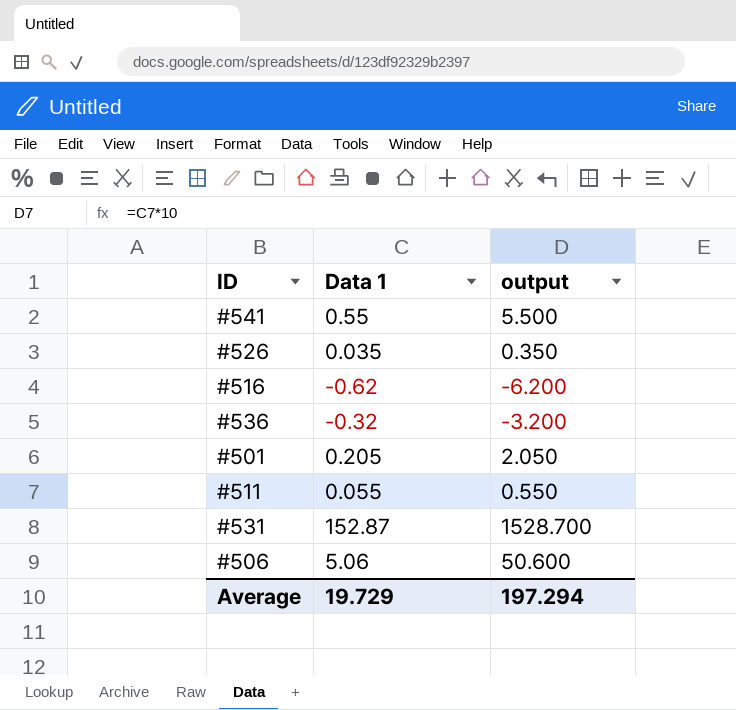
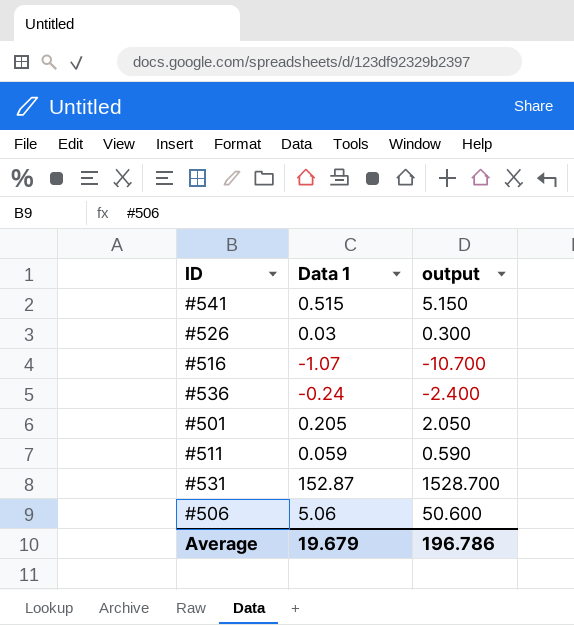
#541 | Data 1: 0.55 -> 0.515
#541 | output: 5.500 -> 5.150
#526 | Data 1: 0.035 -> 0.03
#526 | output: 0.350 -> 0.300
#516 | Data 1: -0.62 -> -1.07
#516 | output: -6.200 -> -10.700
#536 | Data 1: -0.32 -> -0.24
#536 | output: -3.200 -> -2.400
#511 | Data 1: 0.055 -> 0.059
#511 | output: 0.550 -> 0.590
Average | Data 1: 19.729 -> 19.679
Average | output: 197.294 -> 196.786

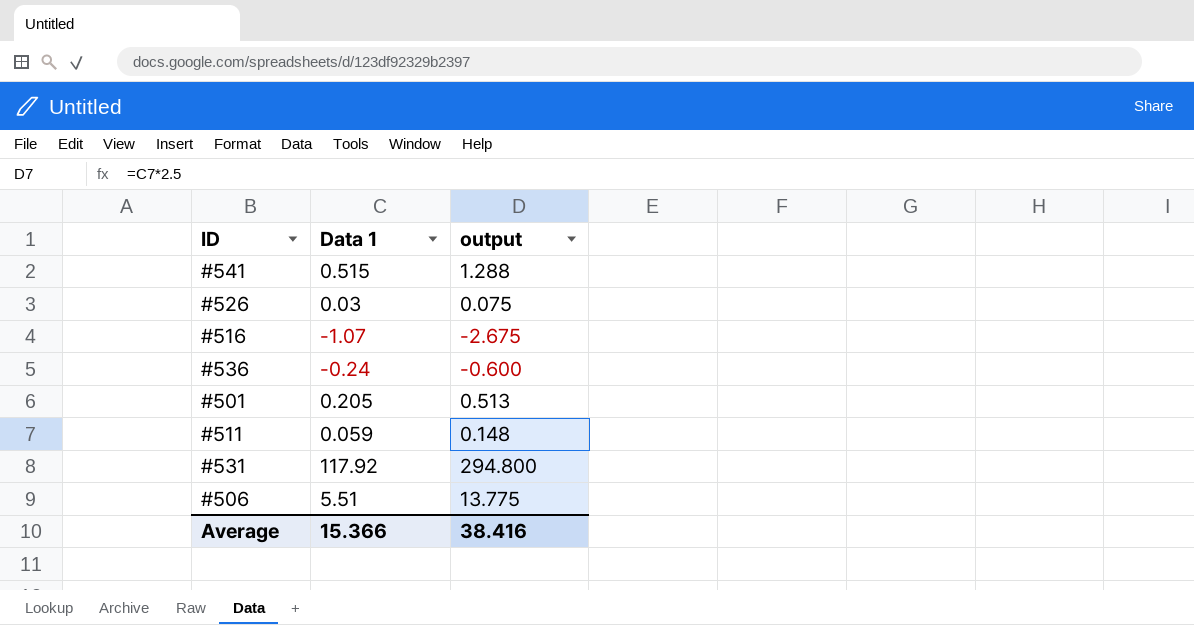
column output | formula: [Data 1] * 10 -> [Data 1] * 2.5
#531 | Data 1: 152.87 -> 117.92
#506 | Data 1: 5.06 -> 5.51
Average | Data 1: 19.679 -> 15.366
Average | output: 196.786 -> 38.416

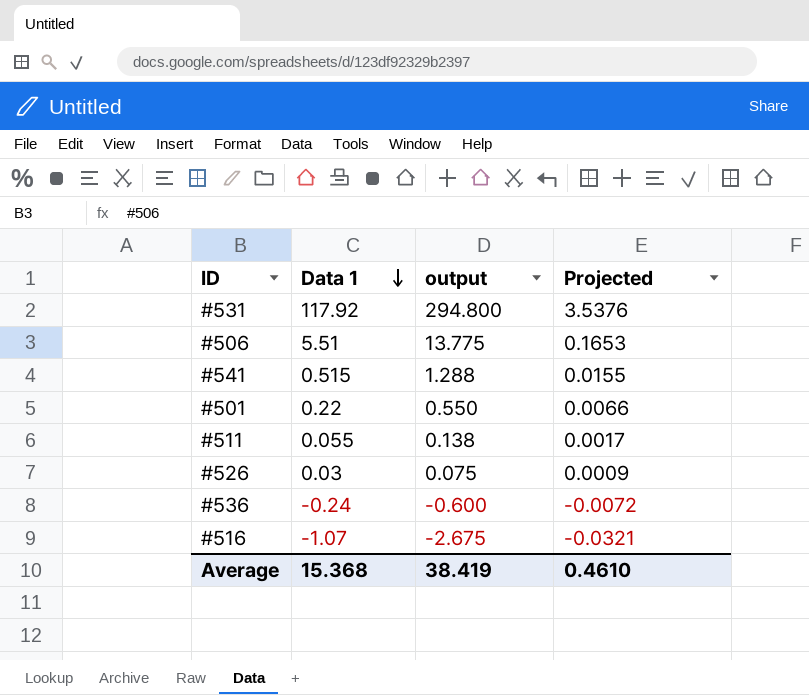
row order: none -> Data 1 descending
column Projected | formula: none -> [Data 1] * 0.03
#501 | Data 1: 0.205 -> 0.22
#501 | output: 0.513 -> 0.550
#511 | Data 1: 0.059 -> 0.055
#511 | output: 0.148 -> 0.138
Average | Data 1: 15.366 -> 15.368
Average | output: 38.416 -> 38.419

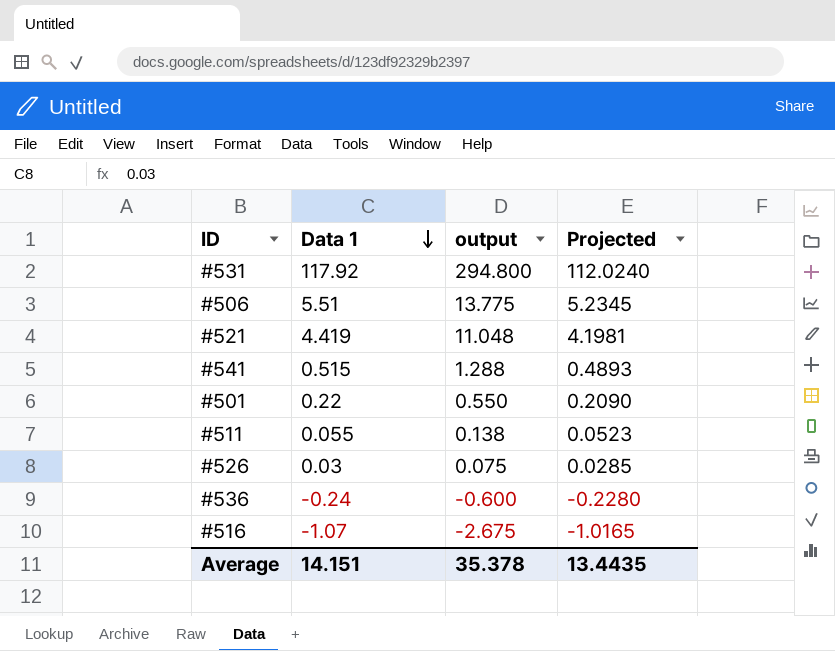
column Projected | formula: [Data 1] * 0.03 -> [Data 1] * 0.95
row #521: none -> 4.419 | 11.048 | 4.1981
Average | Data 1: 15.368 -> 14.151
Average | output: 38.419 -> 35.378
Average | Projected: 0.4610 -> 13.4435

